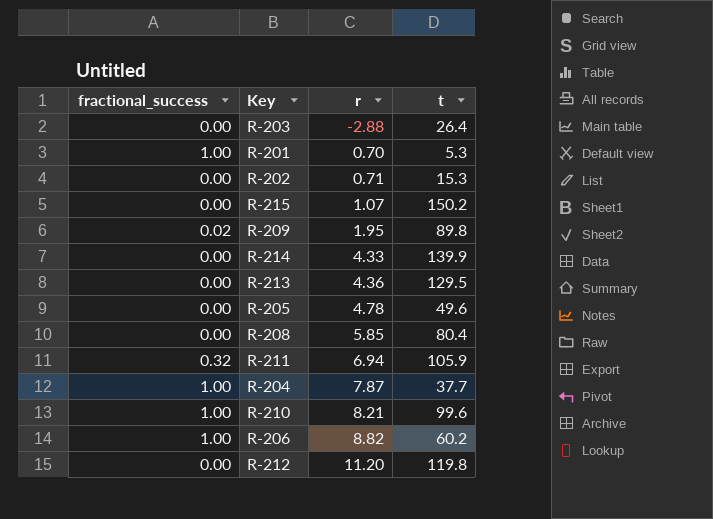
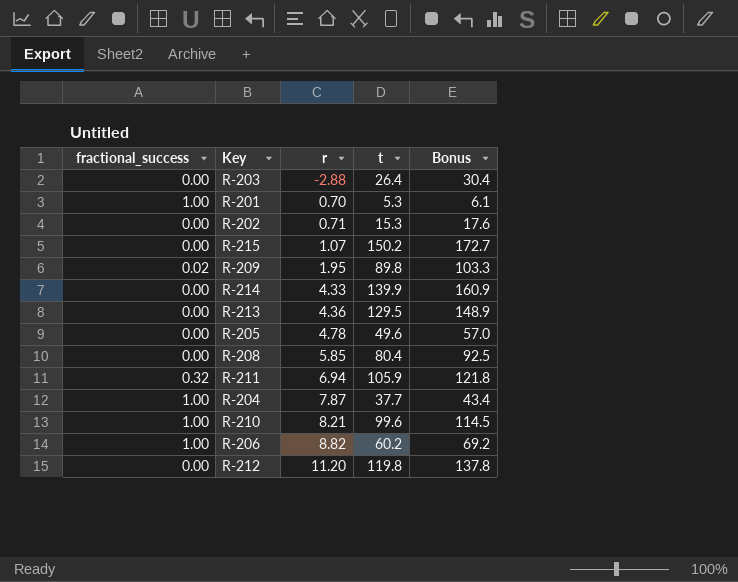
column Bonus | formula: none -> [t] * 1.15

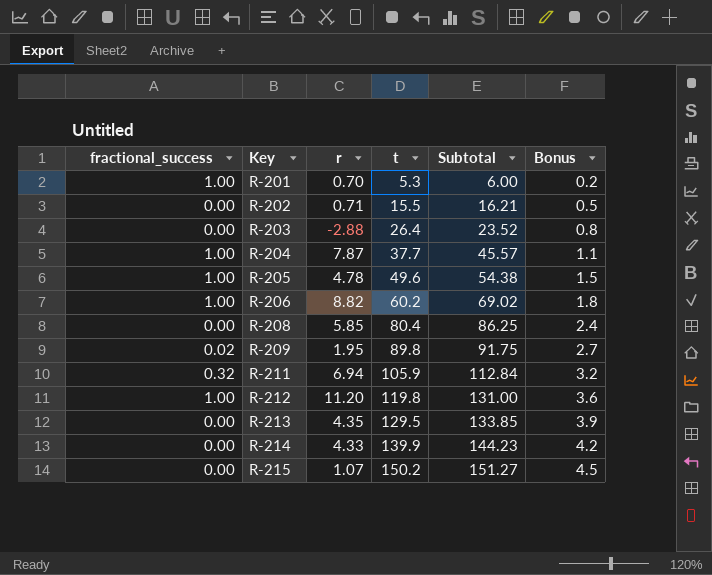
row order: r ascending -> Key ascending
column Subtotal | formula: none -> [r] + [t]
column Bonus | formula: [t] * 1.15 -> [t] * 0.03
row R-210: 1.00 | 8.21 | 99.6 | 114.5 -> none
R-202 | t: 15.3 -> 15.5
R-205 | fractional_success: 0.00 -> 1.00
R-212 | fractional_success: 0.00 -> 1.00
R-213 | r: 4.36 -> 4.35

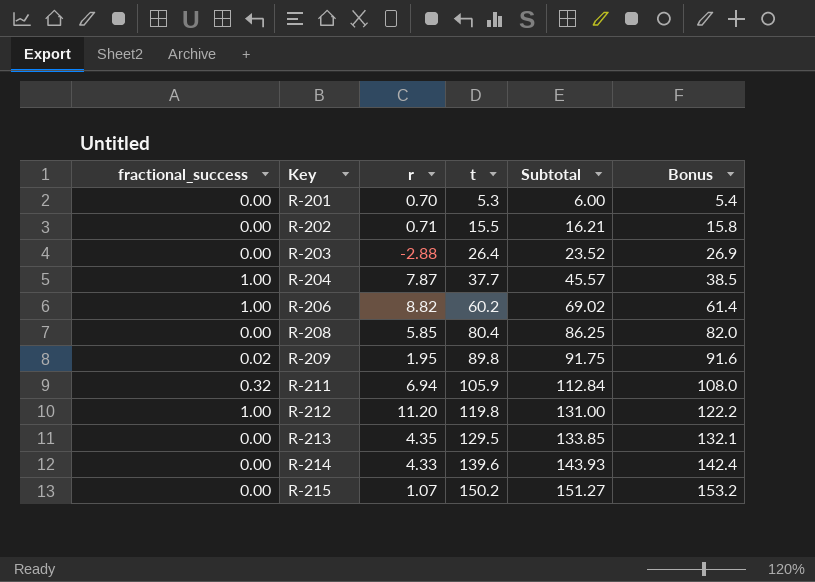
column Bonus | formula: [t] * 0.03 -> [t] * 1.02
row R-205: 1.00 | 4.78 | 49.6 | 54.38 | 1.5 -> none
R-201 | fractional_success: 1.00 -> 0.00
R-214 | t: 139.9 -> 139.6
R-214 | Subtotal: 144.23 -> 143.93

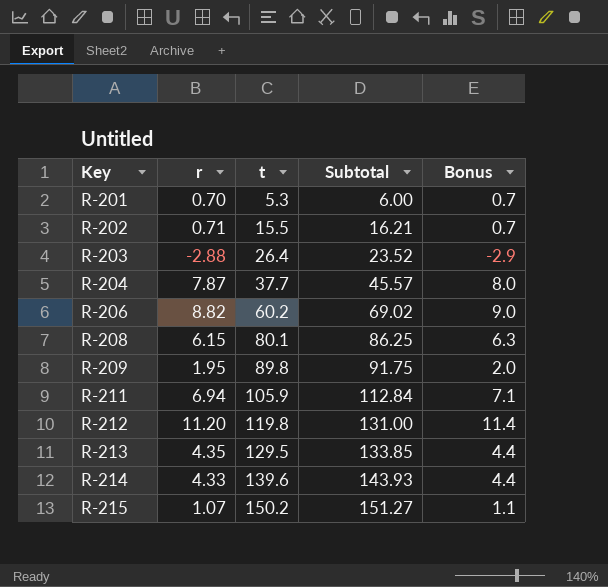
column fractional_success | position: 1 -> none
column Bonus | formula: [t] * 1.02 -> [r] * 1.02
R-208 | r: 5.85 -> 6.15
R-208 | t: 80.4 -> 80.1

